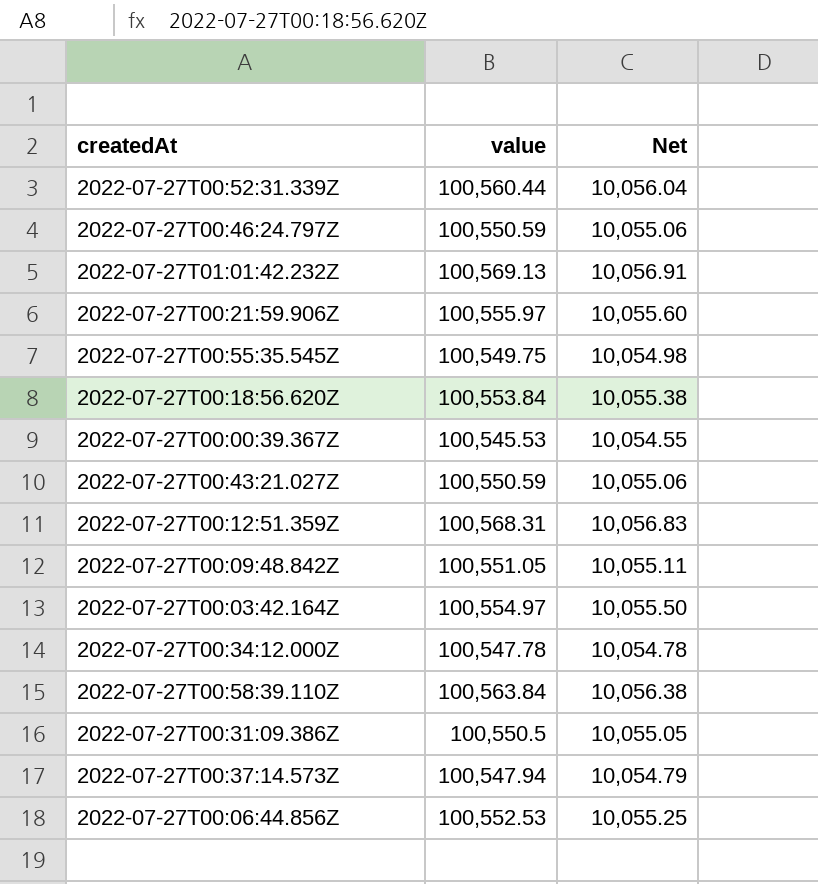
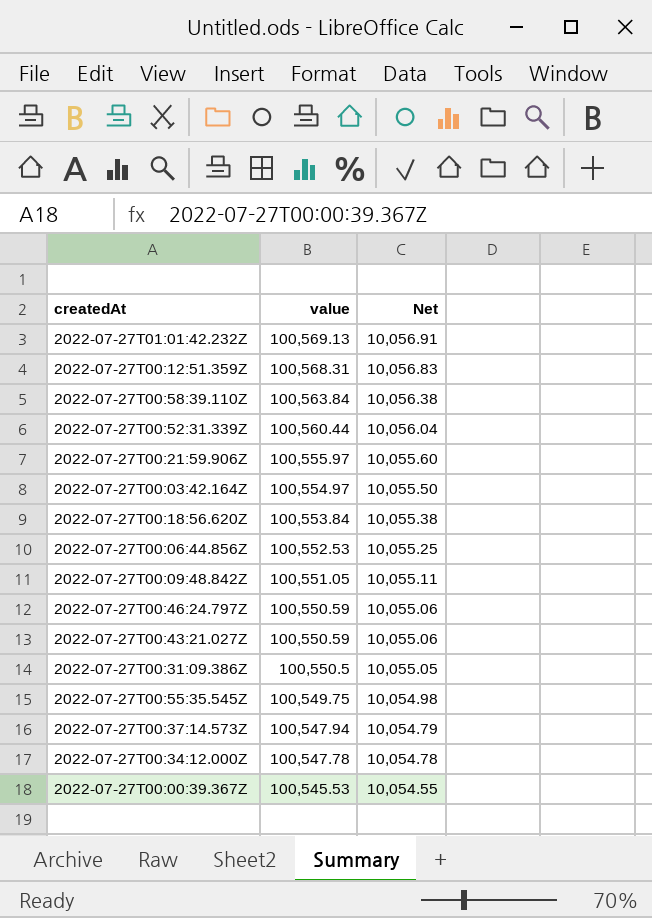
row order: none -> value descending

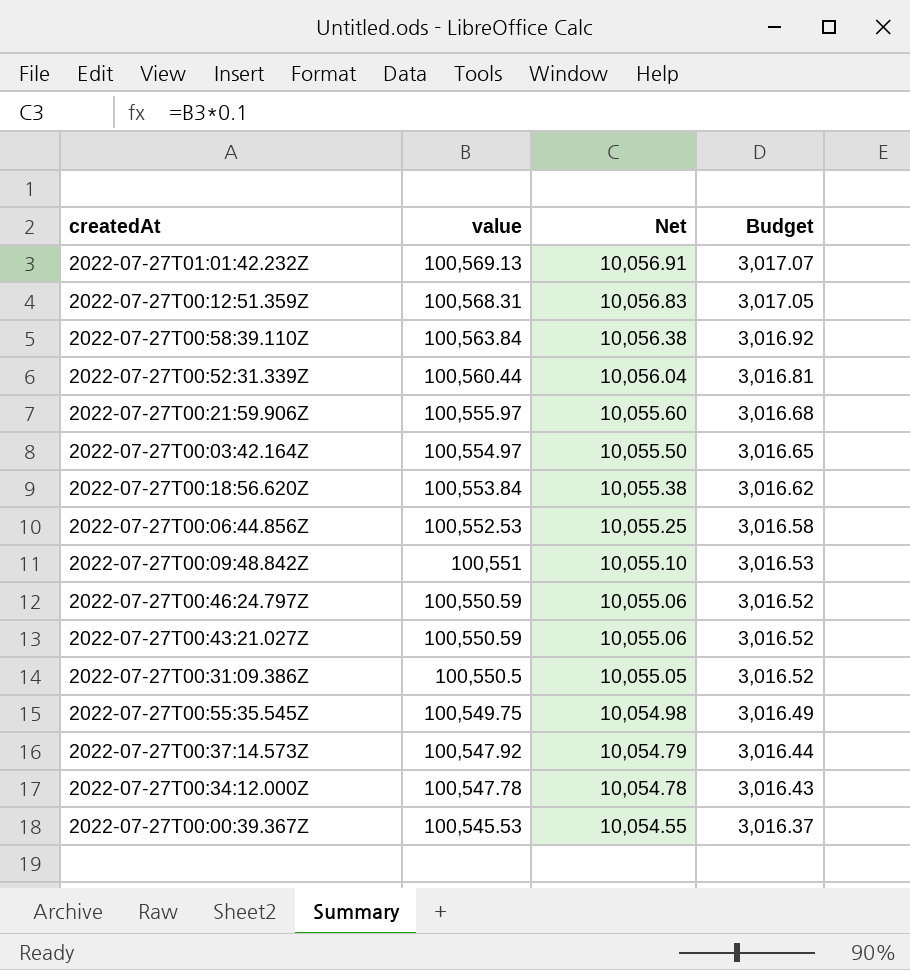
column Budget | formula: none -> [value] * 0.03
2022-07-27T00:09:48.842Z | value: 100,551.05 -> 100,551
2022-07-27T00:09:48.842Z | Net: 10,055.11 -> 10,055.10
2022-07-27T00:37:14.573Z | value: 100,547.94 -> 100,547.92

